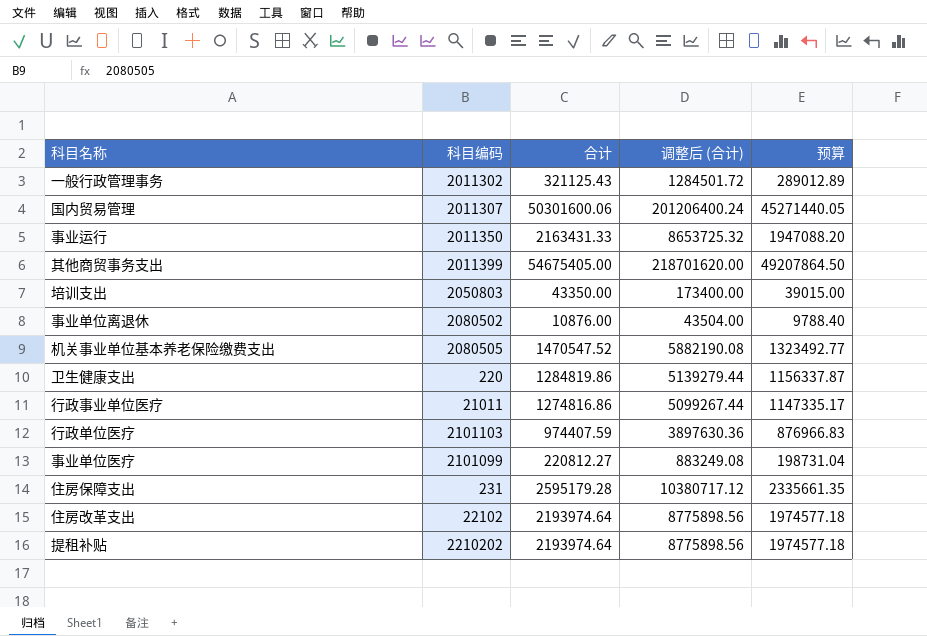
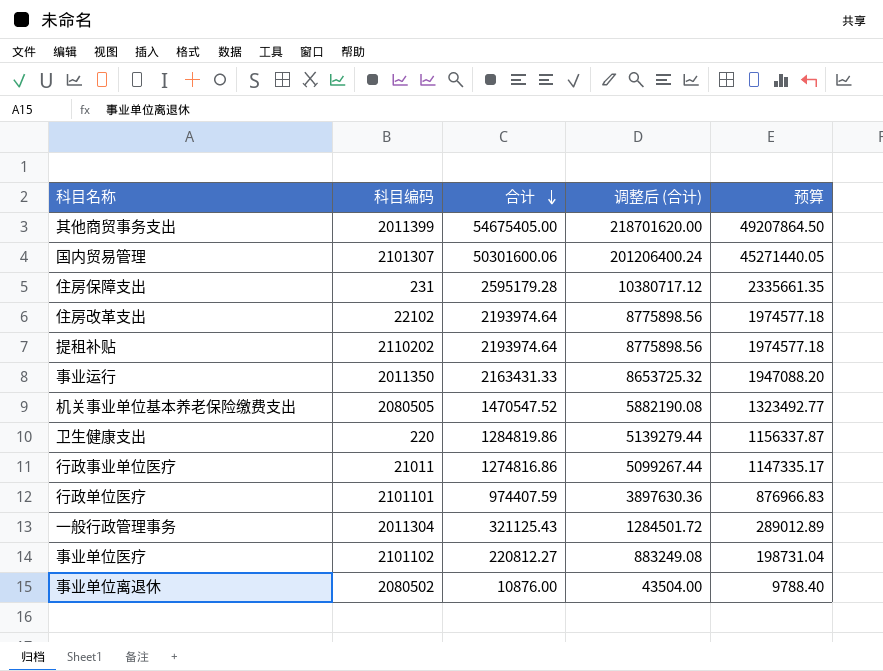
row order: none -> 合计 descending
row 培训支出: 2050803 | 43350.00 | 173400.00 | 39015.00 -> none
国内贸易管理 | 科目编码: 2011307 -> 2101307
提租补贴 | 科目编码: 2210202 -> 2110202
行政单位医疗 | 科目编码: 2101103 -> 2101101
一般行政管理事务 | 科目编码: 2011302 -> 2011304
事业单位医疗 | 科目编码: 2101099 -> 2101102

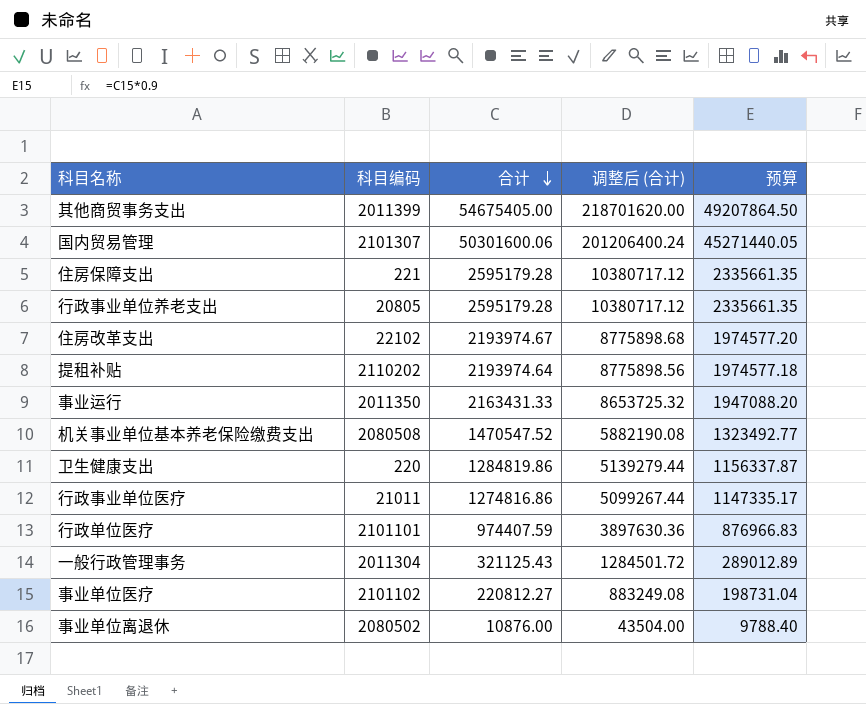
住房保障支出 | 科目编码: 231 -> 221
row 行政事业单位养老支出: none -> 20805 | 2595179.28 | 10380717.12 | 2335661.35
住房改革支出 | 合计: 2193974.64 -> 2193974.67
住房改革支出 | 调整后 (合计): 8775898.56 -> 8775898.68
住房改革支出 | 预算: 1974577.18 -> 1974577.20
机关事业单位基本养老保险缴费支出 | 科目编码: 2080505 -> 2080508

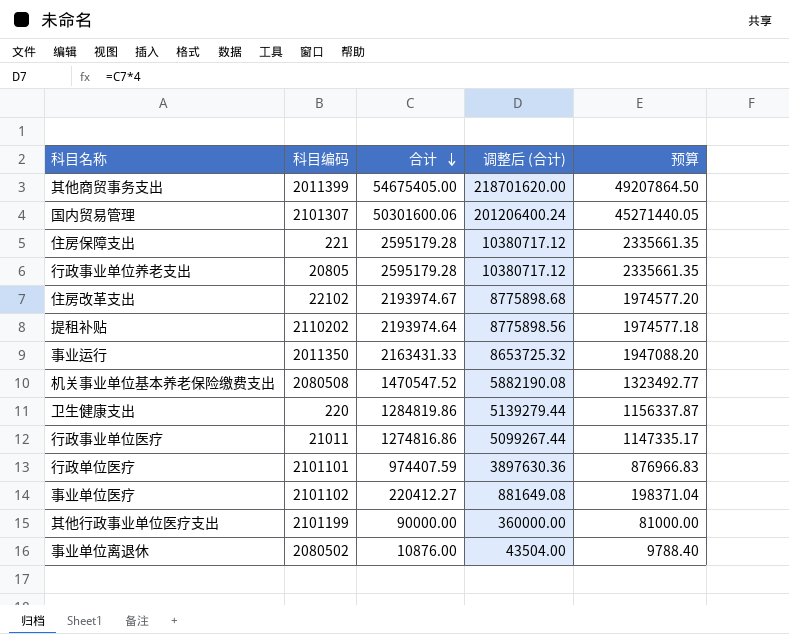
row 一般行政管理事务: 2011304 | 321125.43 | 1284501.72 | 289012.89 -> none
事业单位医疗 | 合计: 220812.27 -> 220412.27
事业单位医疗 | 调整后 (合计): 883249.08 -> 881649.08
事业单位医疗 | 预算: 198731.04 -> 198371.04
row 其他行政事业单位医疗支出: none -> 2101199 | 90000.00 | 360000.00 | 81000.00

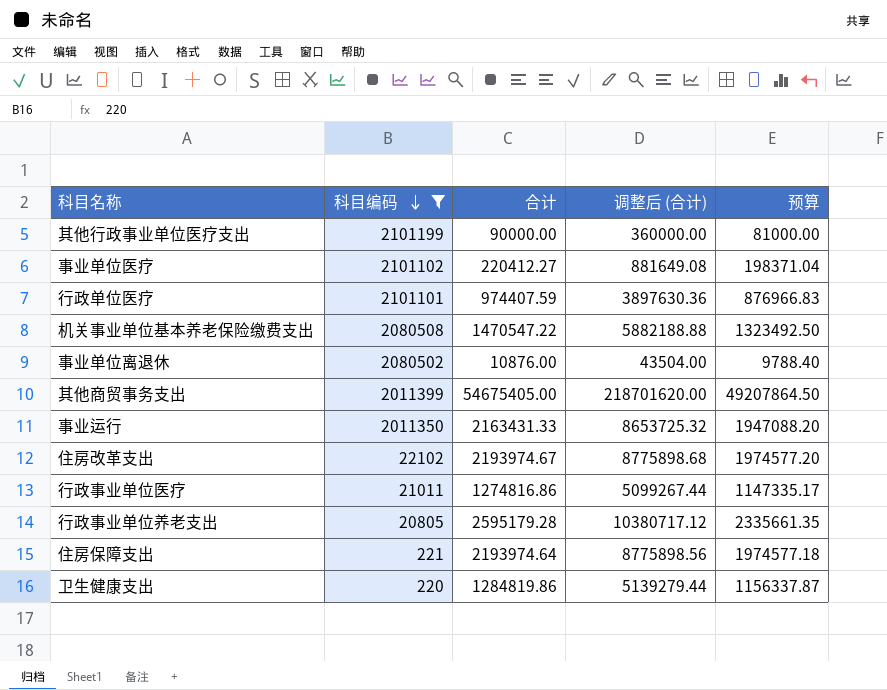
filter: none -> 科目编码 <= 2101199
row order: 合计 descending -> 科目编码 descending
机关事业单位基本养老保险缴费支出 | 合计: 1470547.52 -> 1470547.22
机关事业单位基本养老保险缴费支出 | 调整后 (合计): 5882190.08 -> 5882188.88
机关事业单位基本养老保险缴费支出 | 预算: 1323492.77 -> 1323492.50
住房保障支出 | 合计: 2595179.28 -> 2193974.64
住房保障支出 | 调整后 (合计): 10380717.12 -> 8775898.56
住房保障支出 | 预算: 2335661.35 -> 1974577.18

